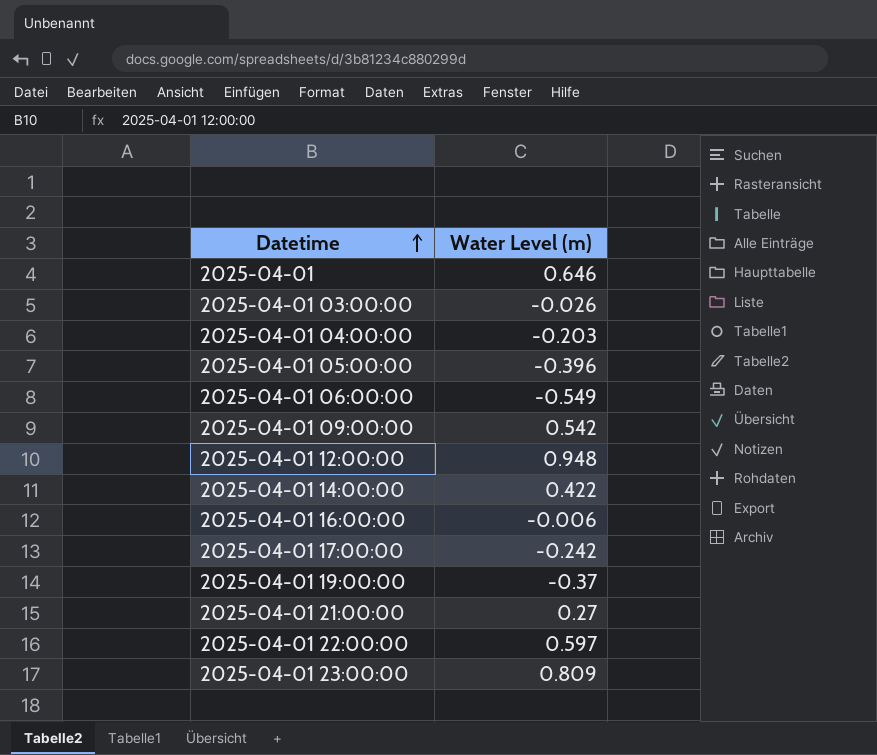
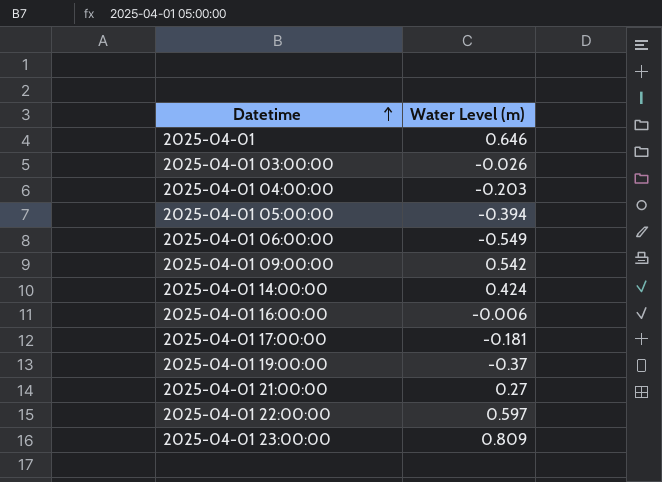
row 2025-04-01 12:00:00: 0.948 -> none
2025-04-01 05:00:00 | Water Level (m): -0.396 -> -0.394
2025-04-01 14:00:00 | Water Level (m): 0.422 -> 0.424
2025-04-01 17:00:00 | Water Level (m): -0.242 -> -0.181

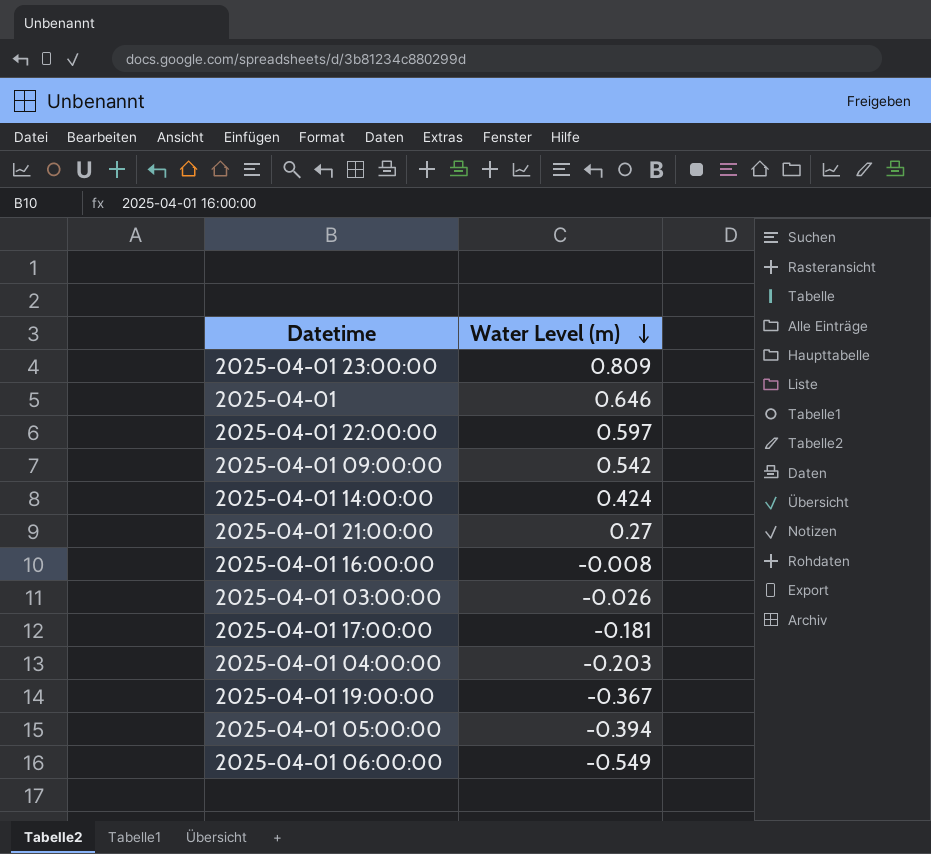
row order: Datetime ascending -> Water Level (m) descending
2025-04-01 16:00:00 | Water Level (m): -0.006 -> -0.008
2025-04-01 19:00:00 | Water Level (m): -0.37 -> -0.367

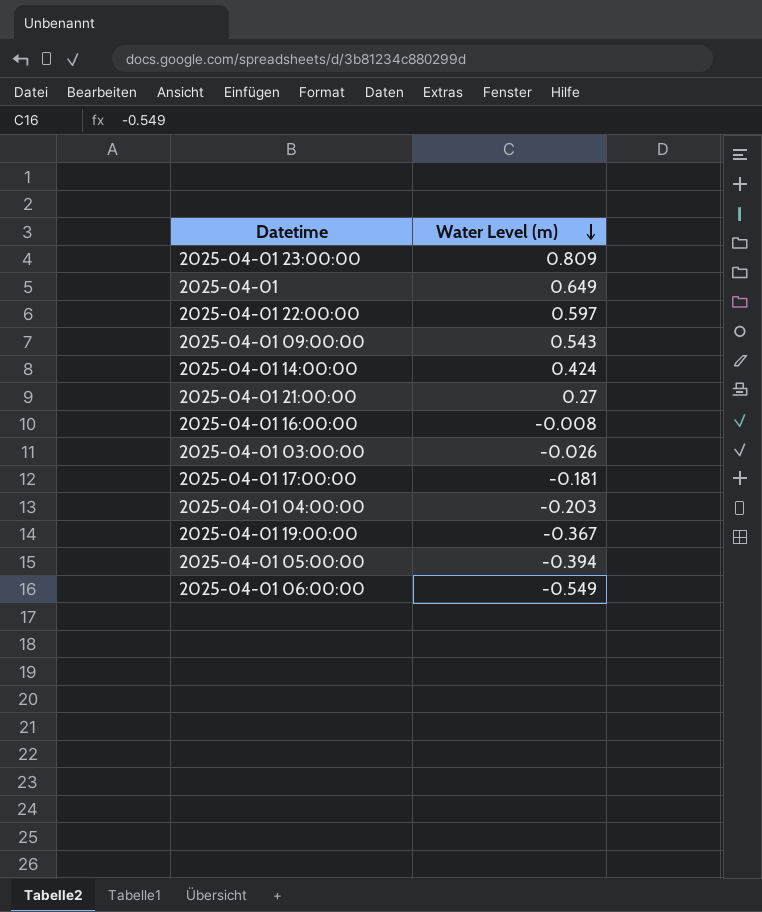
2025-04-01 | Water Level (m): 0.646 -> 0.649
2025-04-01 09:00:00 | Water Level (m): 0.542 -> 0.543

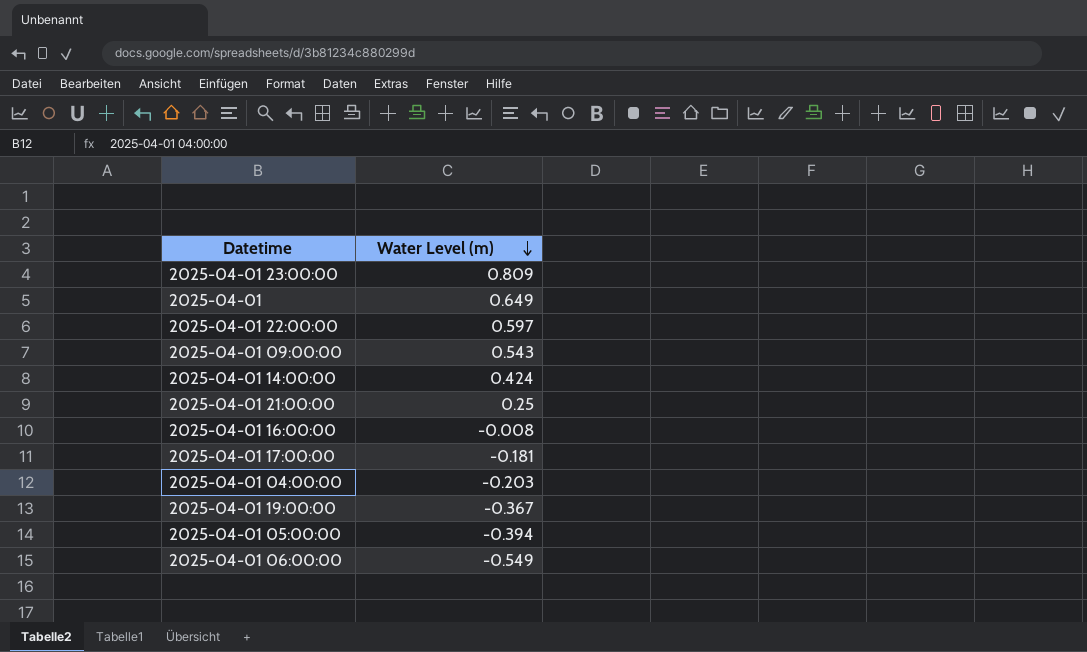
row 2025-04-01 03:00:00: -0.026 -> none
2025-04-01 21:00:00 | Water Level (m): 0.27 -> 0.25

